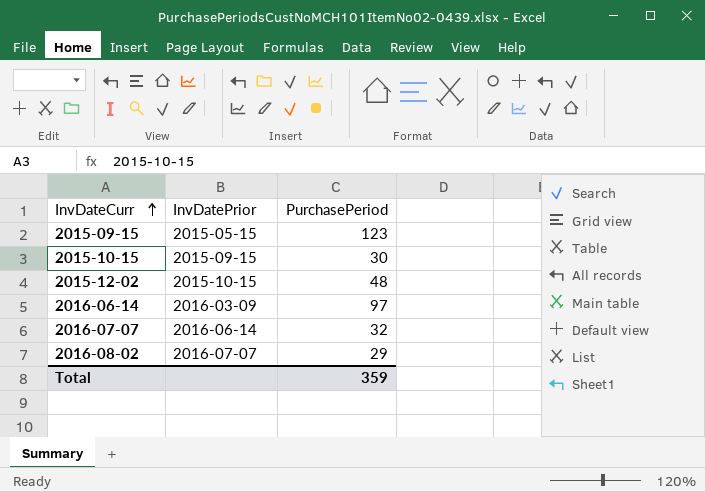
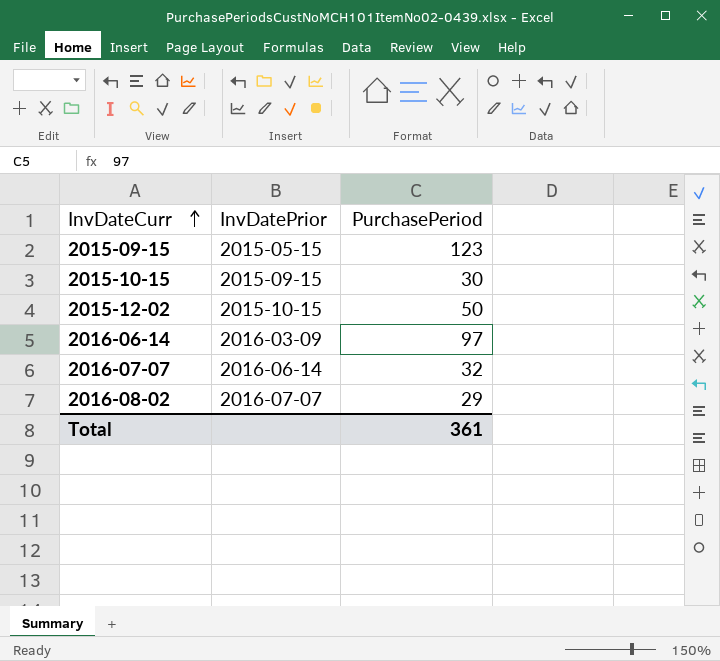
2015-12-02 | PurchasePeriod: 48 -> 50
Total | PurchasePeriod: 359 -> 361

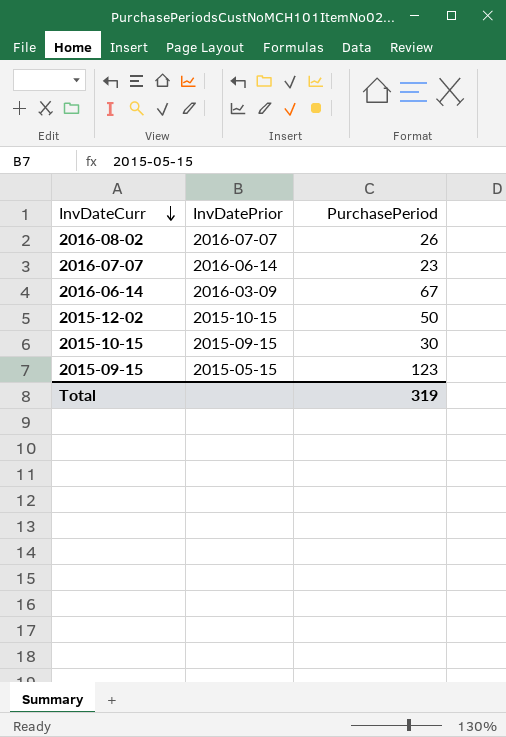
row order: InvDateCurr ascending -> InvDateCurr descending
2016-08-02 | PurchasePeriod: 29 -> 26
2016-07-07 | PurchasePeriod: 32 -> 23
2016-06-14 | PurchasePeriod: 97 -> 67
Total | PurchasePeriod: 361 -> 319

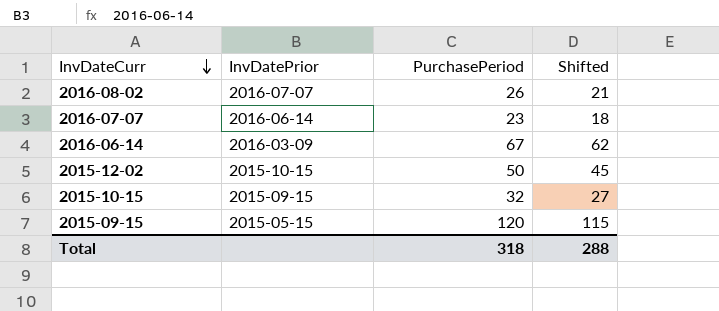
column Shifted | formula: none -> [PurchasePeriod] - 5
2015-10-15 | PurchasePeriod: 30 -> 32
2015-09-15 | PurchasePeriod: 123 -> 120
Total | PurchasePeriod: 319 -> 318

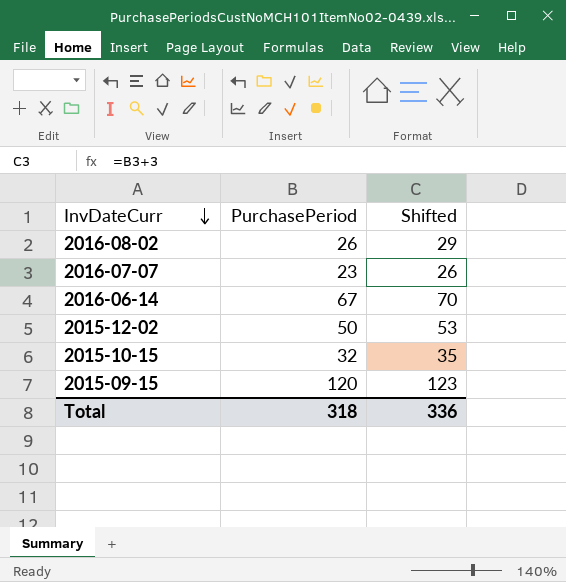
column InvDatePrior | position: 2 -> none
column Shifted | formula: [PurchasePeriod] - 5 -> [PurchasePeriod] + 3
Total | Shifted: 288 -> 336

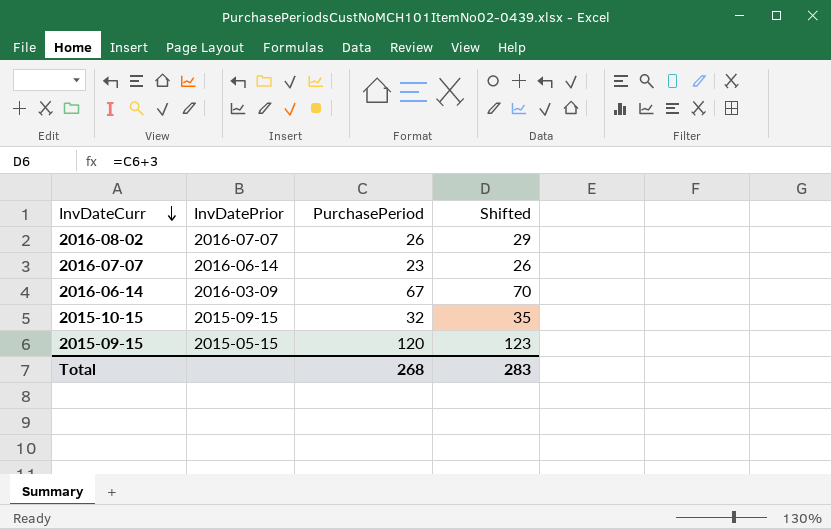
column InvDatePrior | position: none -> 2
row 2015-12-02: 50 | 53 -> none
Total | PurchasePeriod: 318 -> 268
Total | Shifted: 336 -> 283

